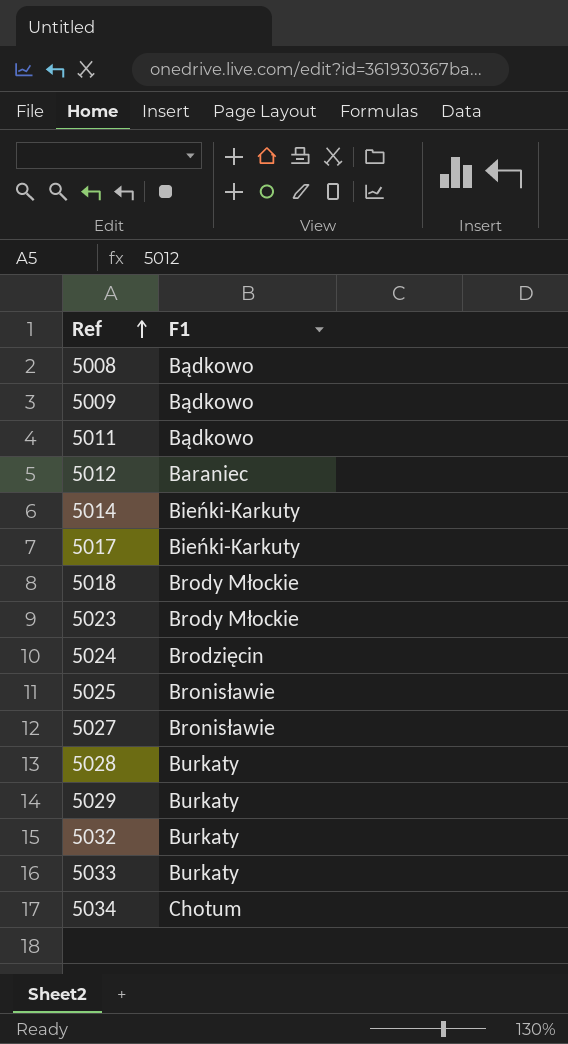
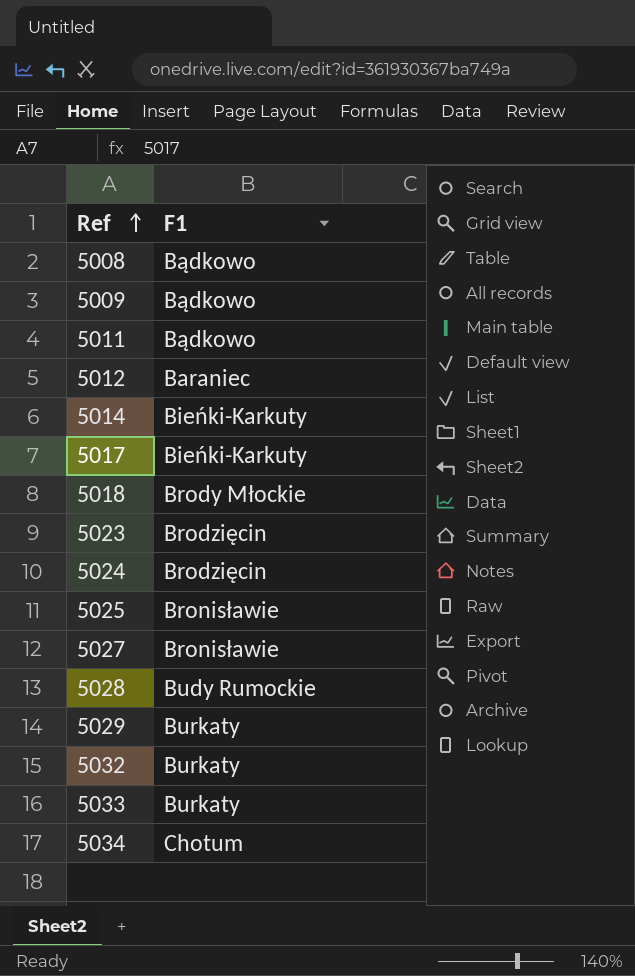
5023 | F1: Brody Młockie -> Brodzięcin
5028 | F1: Burkaty -> Budy Rumockie

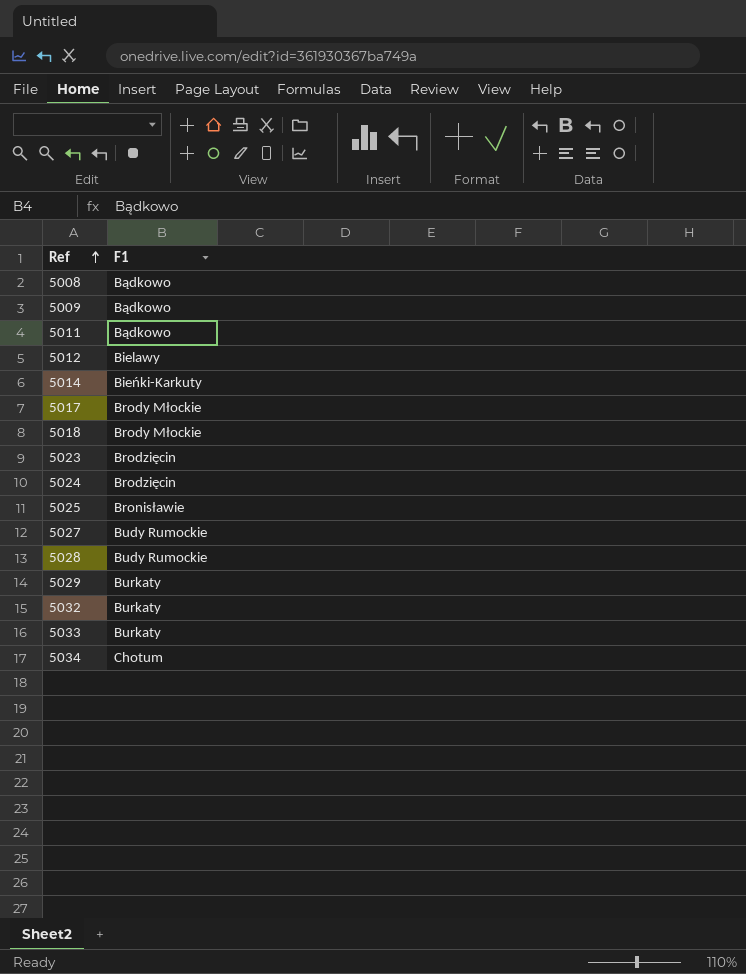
5012 | F1: Baraniec -> Bielawy
5017 | F1: Bieńki-Karkuty -> Brody Młockie
5027 | F1: Bronisławie -> Budy Rumockie

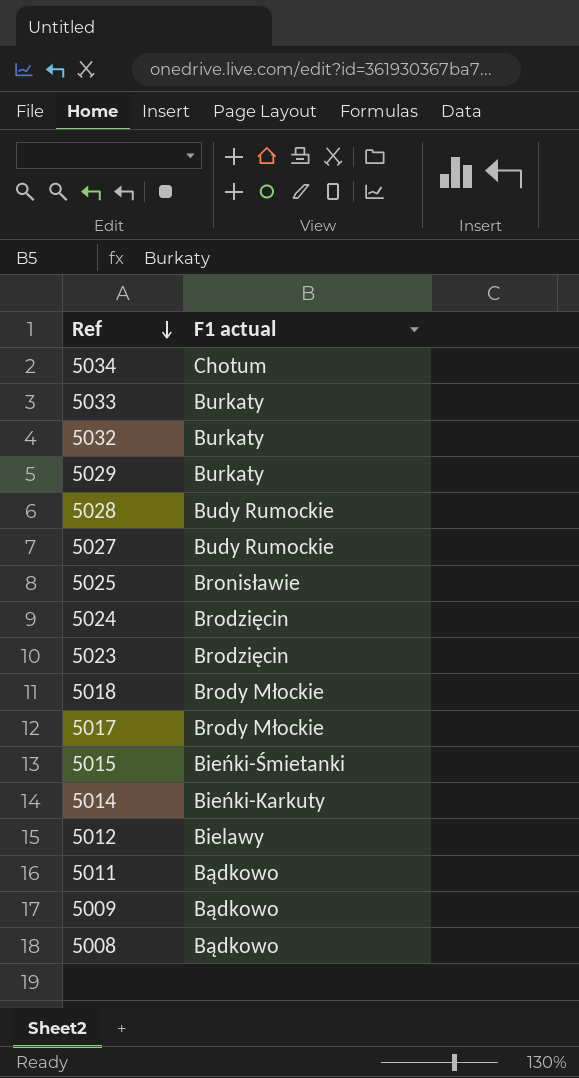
row order: Ref ascending -> Ref descending
column name: F1 -> F1 actual
row 5015: none -> Bieńki-Śmietanki

